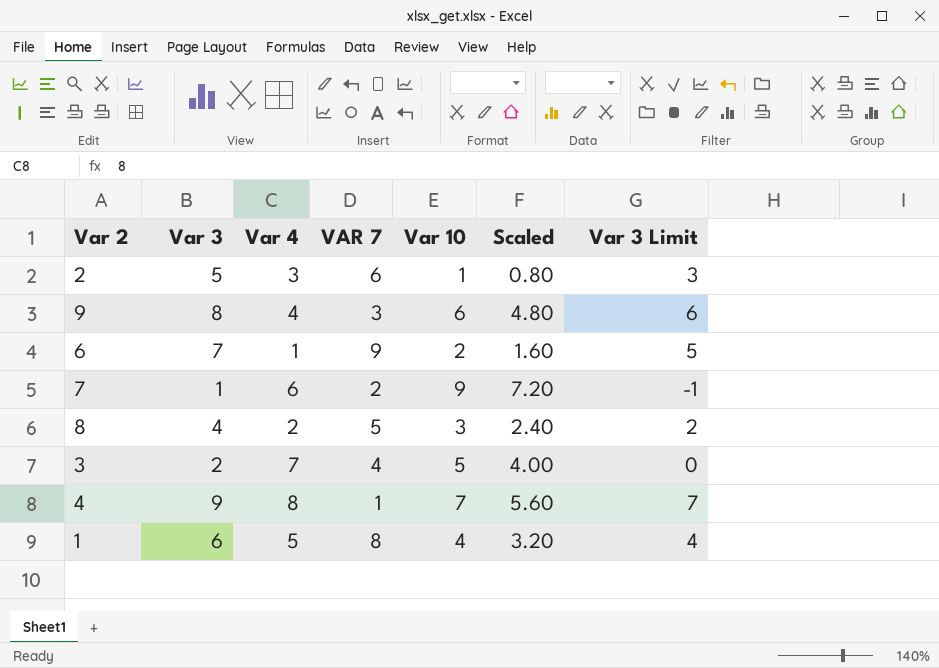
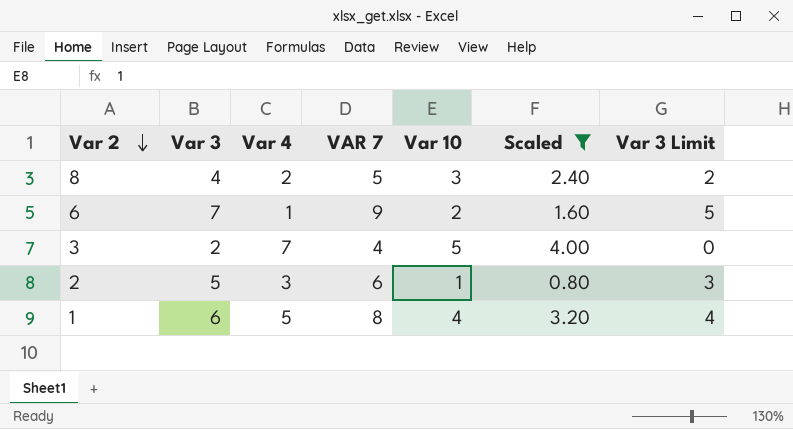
filter: none -> Scaled <= 4.00
row order: none -> Var 2 descending

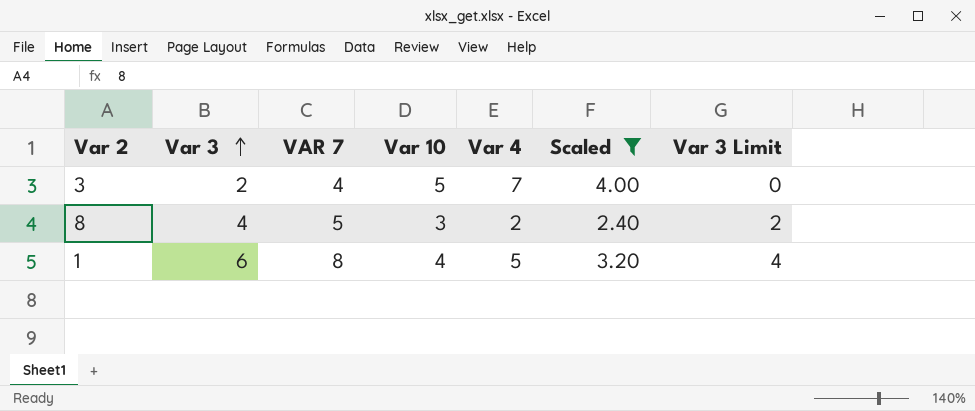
row order: Var 2 descending -> Var 3 ascending
column Var 4 | position: 3 -> 5
row 6: 7 | 1 | 9 | 2 | 1.60 | 5 -> none
row 2: 5 | 3 | 6 | 1 | 0.80 | 3 -> none

